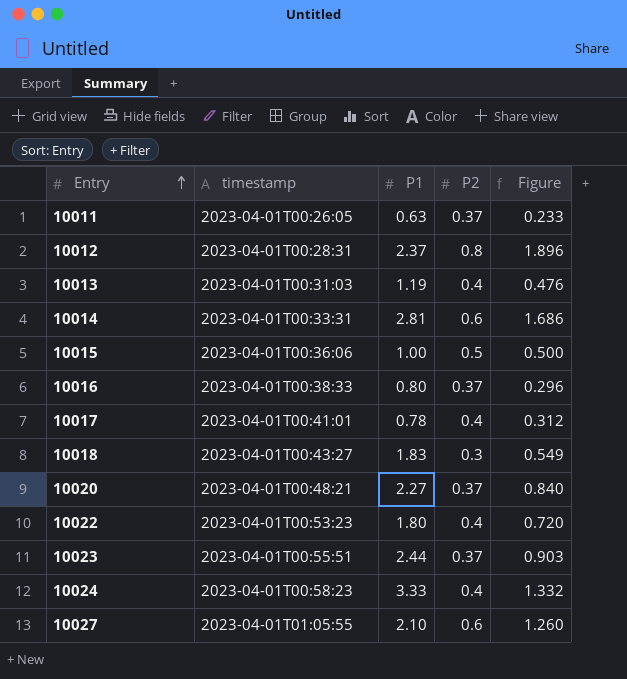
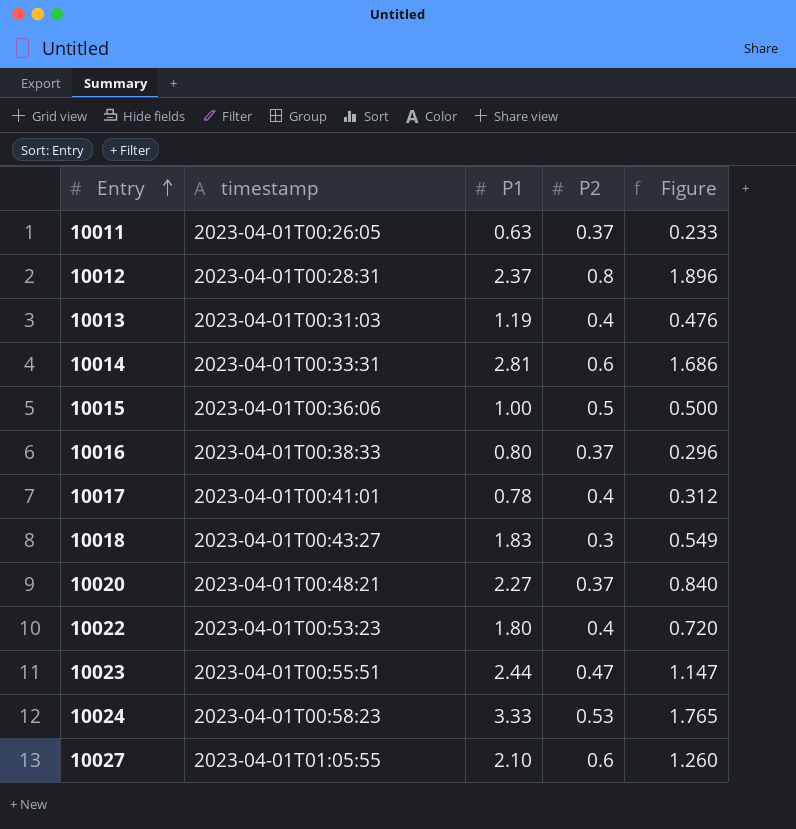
10023 | P2: 0.37 -> 0.47
10023 | Figure: 0.903 -> 1.147
10024 | P2: 0.4 -> 0.53
10024 | Figure: 1.332 -> 1.765

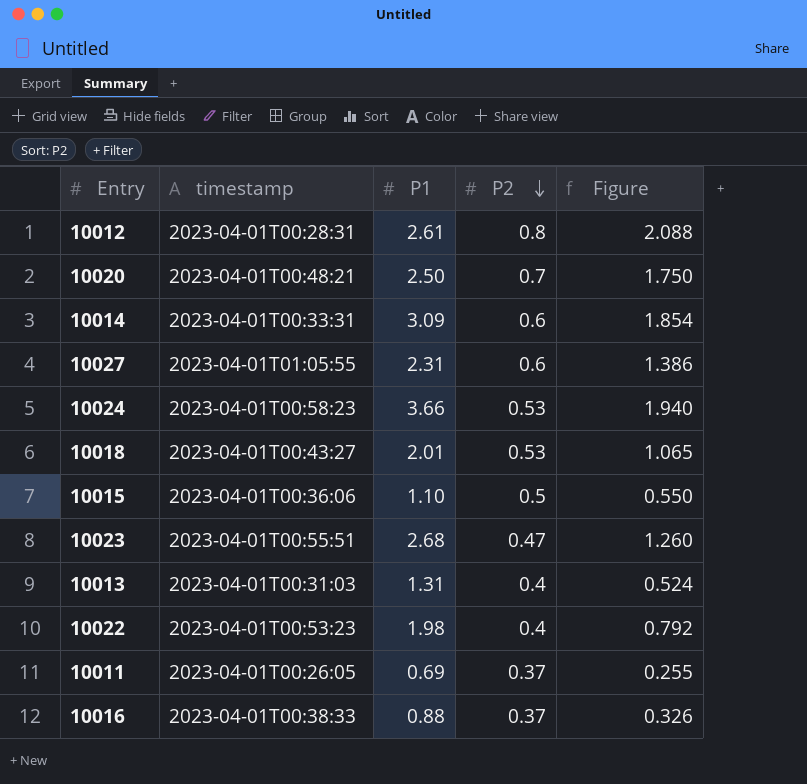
row order: Entry ascending -> P2 descending
row 10017: 2023-04-01T00:41:01 | 0.78 | 0.4 | 0.312 -> none
10012 | P1: 2.37 -> 2.61
10012 | Figure: 1.896 -> 2.088
10020 | P1: 2.27 -> 2.50
10020 | P2: 0.37 -> 0.7
10020 | Figure: 0.840 -> 1.750
10014 | P1: 2.81 -> 3.09
10014 | Figure: 1.686 -> 1.854
10027 | P1: 2.10 -> 2.31
10027 | Figure: 1.260 -> 1.386
10024 | P1: 3.33 -> 3.66
10024 | Figure: 1.765 -> 1.940
10018 | P1: 1.83 -> 2.01
10018 | P2: 0.3 -> 0.53
10018 | Figure: 0.549 -> 1.065
10015 | P1: 1.00 -> 1.10
10015 | Figure: 0.500 -> 0.550
10023 | P1: 2.44 -> 2.68
10023 | Figure: 1.147 -> 1.260
10013 | P1: 1.19 -> 1.31
10013 | Figure: 0.476 -> 0.524
10022 | P1: 1.80 -> 1.98
10022 | Figure: 0.720 -> 0.792
10011 | P1: 0.63 -> 0.69
10011 | Figure: 0.233 -> 0.255
10016 | P1: 0.80 -> 0.88
10016 | Figure: 0.296 -> 0.326

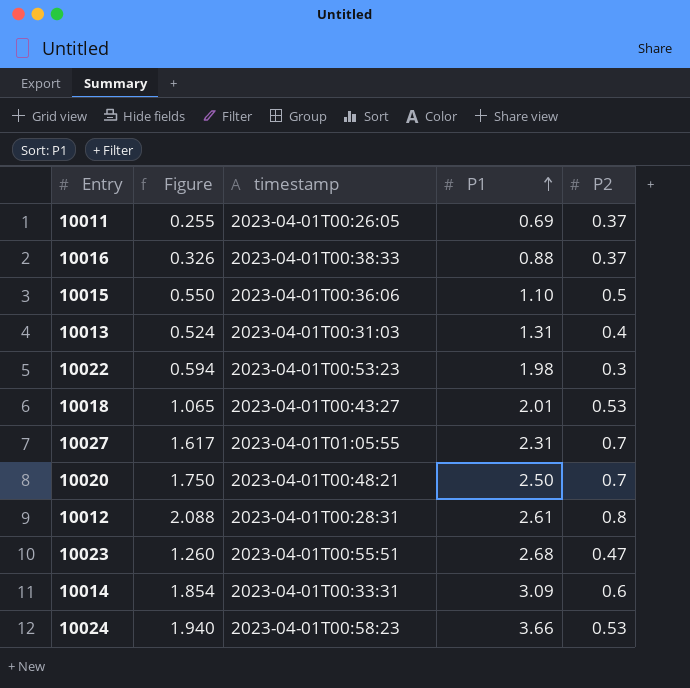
row order: P2 descending -> P1 ascending
column Figure | position: 5 -> 2
10022 | Figure: 0.792 -> 0.594
10022 | P2: 0.4 -> 0.3
10027 | Figure: 1.386 -> 1.617
10027 | P2: 0.6 -> 0.7

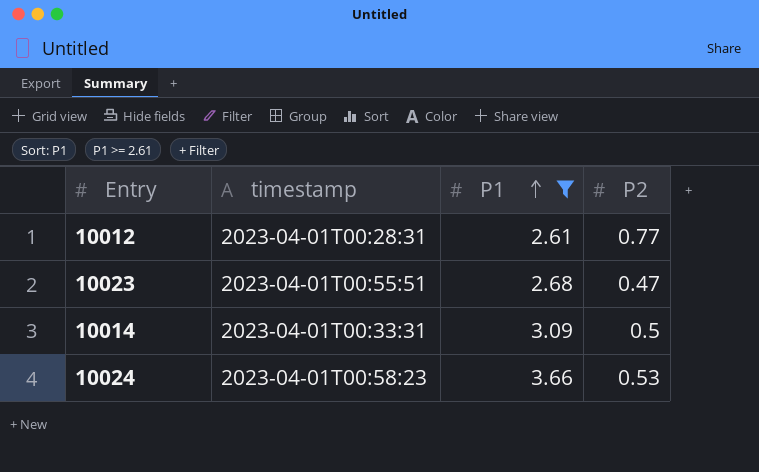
filter: none -> P1 >= 2.61
column Figure | formula: [P1] * [P2] -> none
10012 | P2: 0.8 -> 0.77
10014 | P2: 0.6 -> 0.5

